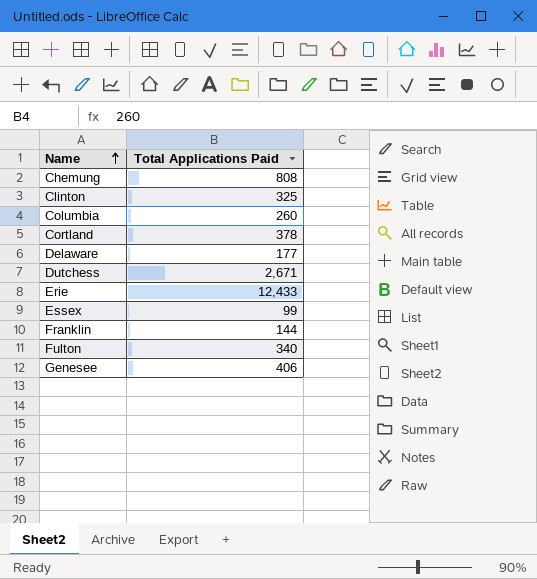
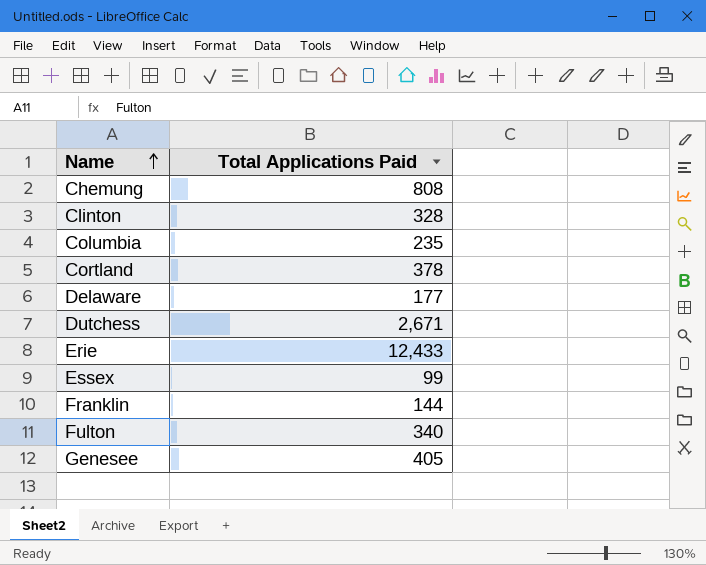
Clinton | Total Applications Paid: 325 -> 328
Columbia | Total Applications Paid: 260 -> 235
Genesee | Total Applications Paid: 406 -> 405

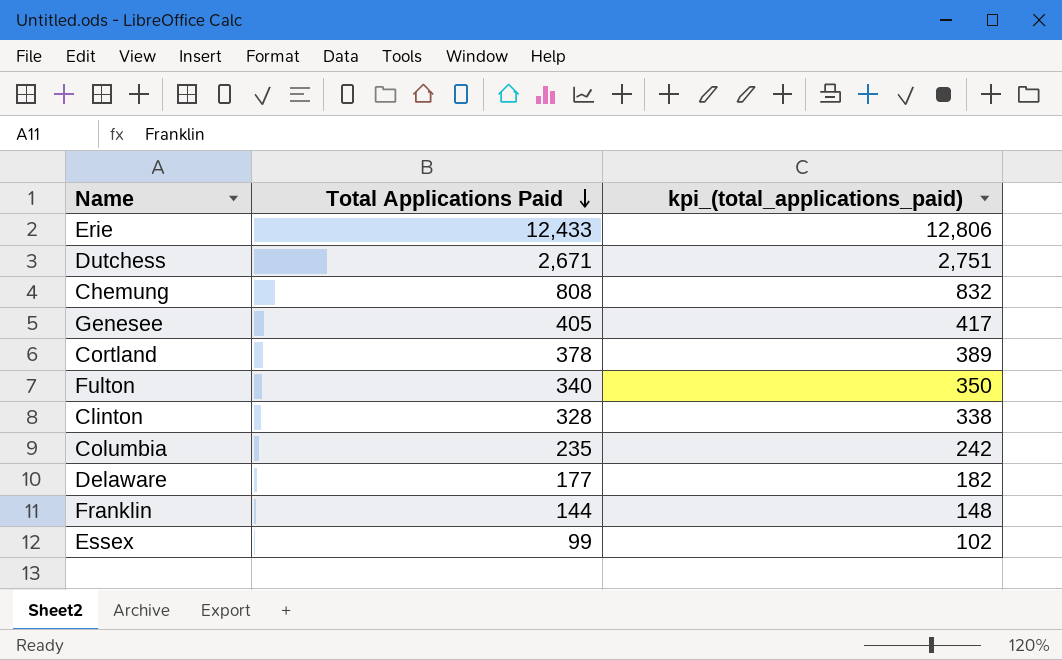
row order: Name ascending -> Total Applications Paid descending
column kpi_(total_applications_paid) | formula: none -> [Total Applications Paid] * 1.03

